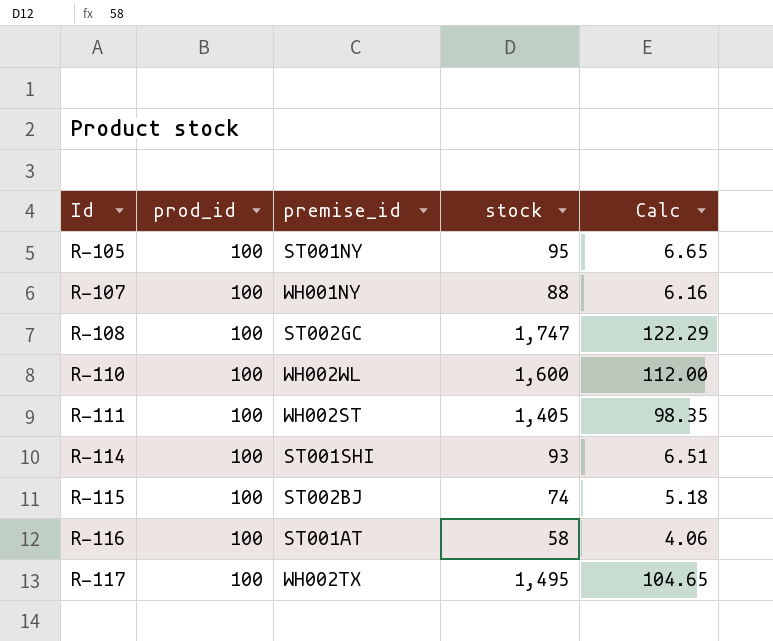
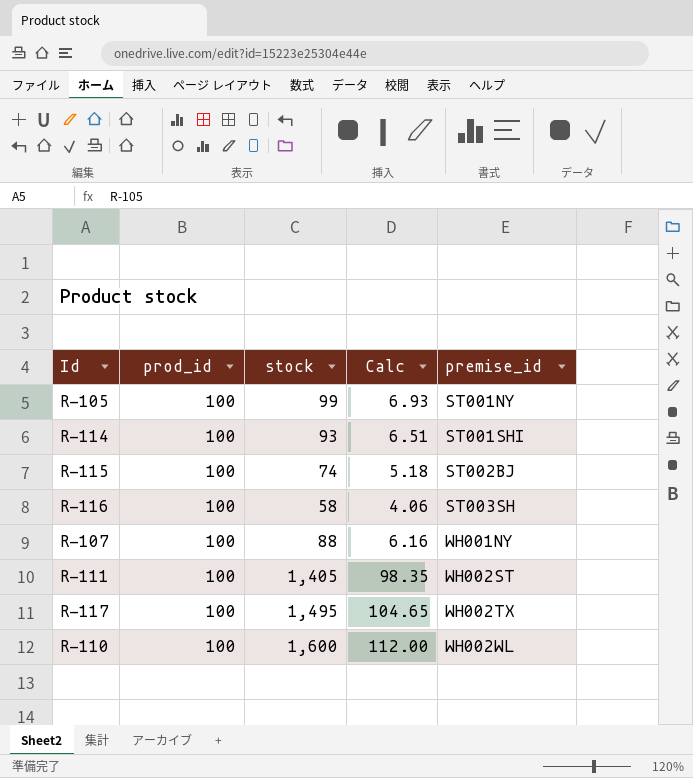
row order: Id ascending -> premise_id ascending
column premise_id | position: 3 -> 5
row R-108: 100 | ST002GC | 1,747 | 122.29 -> none
R-105 | stock: 95 -> 99
R-105 | Calc: 6.65 -> 6.93
R-116 | premise_id: ST001AT -> ST003SH

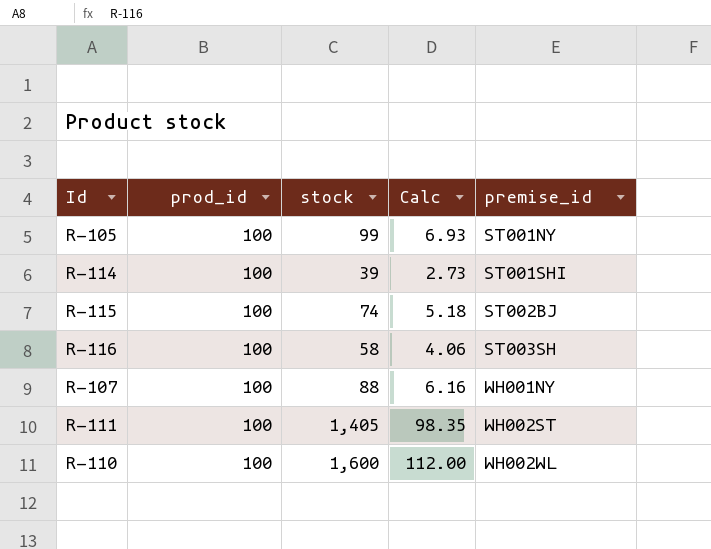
row R-117: 100 | 1,495 | 104.65 | WH002TX -> none
R-114 | stock: 93 -> 39
R-114 | Calc: 6.51 -> 2.73

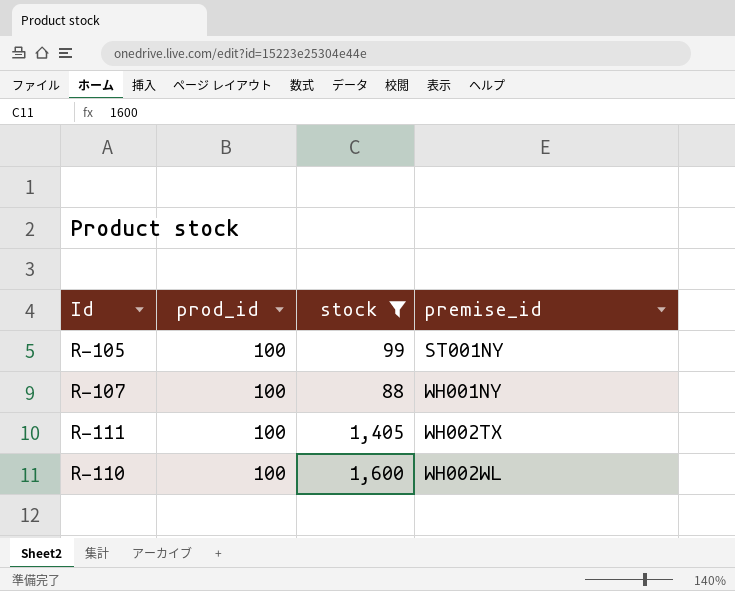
filter: none -> stock >= 88
column Calc | formula: [stock] * 0.07 -> none
R-111 | premise_id: WH002ST -> WH002TX

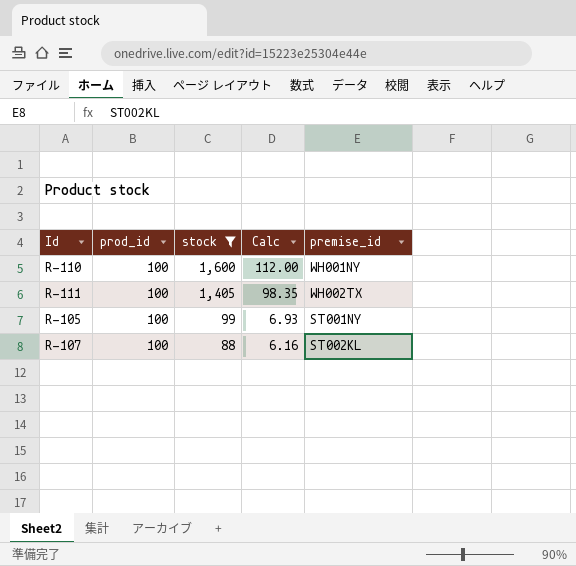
row order: premise_id ascending -> stock descending
column Calc | formula: none -> [stock] * 0.07
R-110 | premise_id: WH002WL -> WH001NY
R-107 | premise_id: WH001NY -> ST002KL

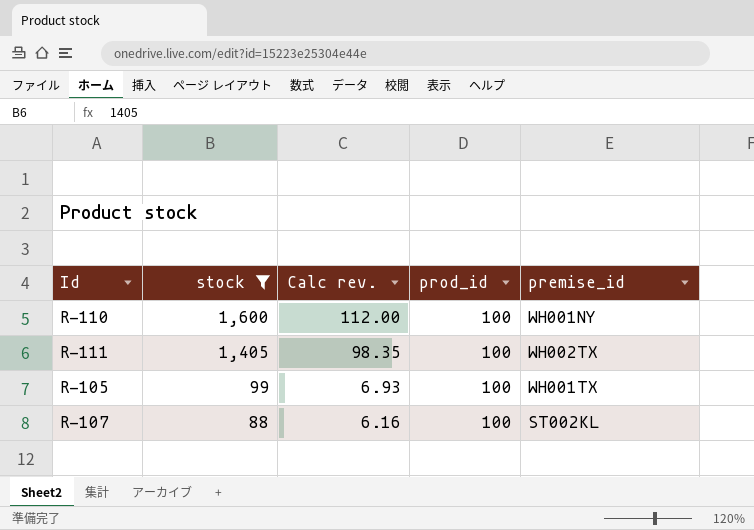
column name: Calc -> Calc rev.
column prod_id | position: 2 -> 4
R-105 | premise_id: ST001NY -> WH001TX

